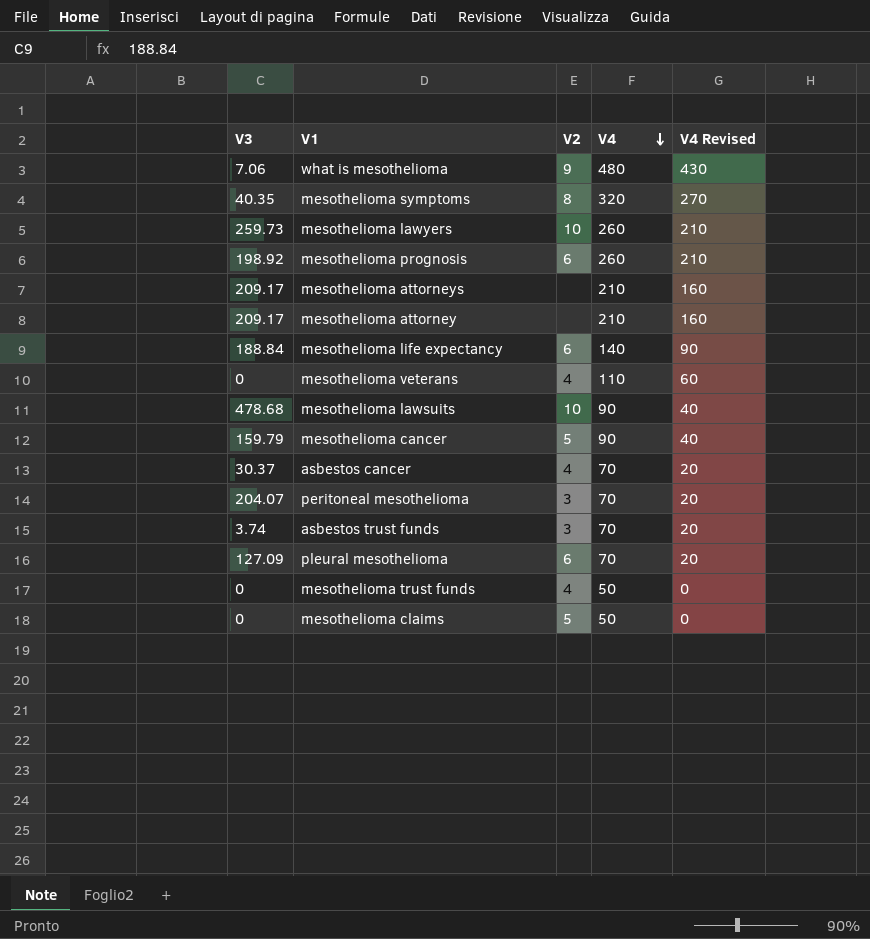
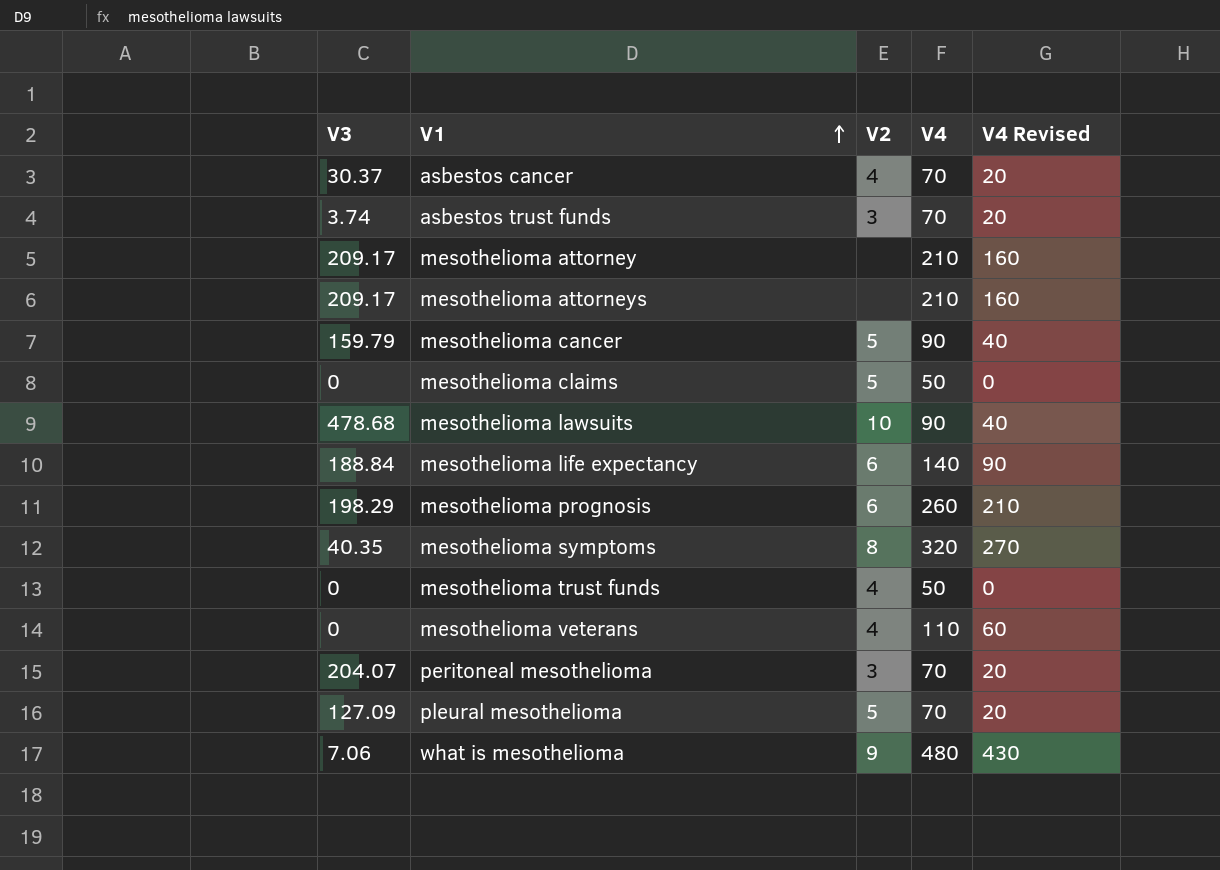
row order: V4 descending -> V1 ascending
row mesothelioma lawyers: 259.73 | 10 | 260 | 210 -> none
mesothelioma prognosis | V3: 198.92 -> 198.29
pleural mesothelioma | V2: 6 -> 5

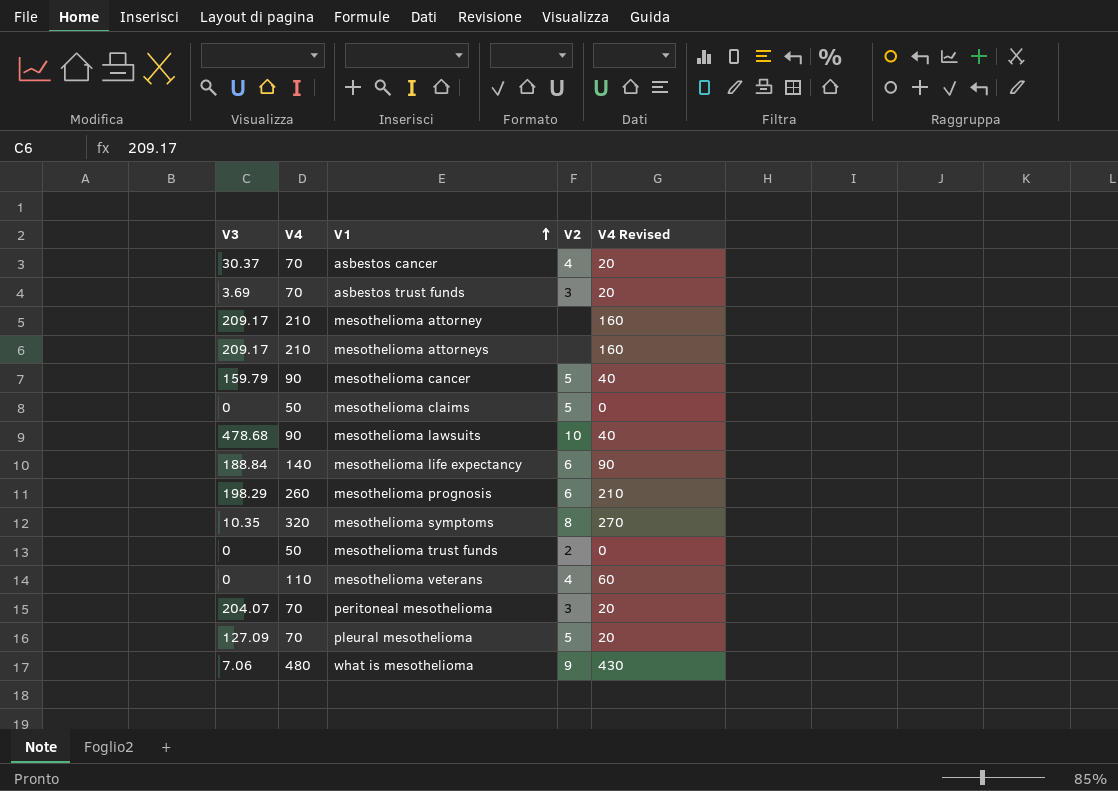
column V4 | position: 4 -> 2
asbestos trust funds | V3: 3.74 -> 3.69
mesothelioma symptoms | V3: 40.35 -> 10.35
mesothelioma trust funds | V2: 4 -> 2

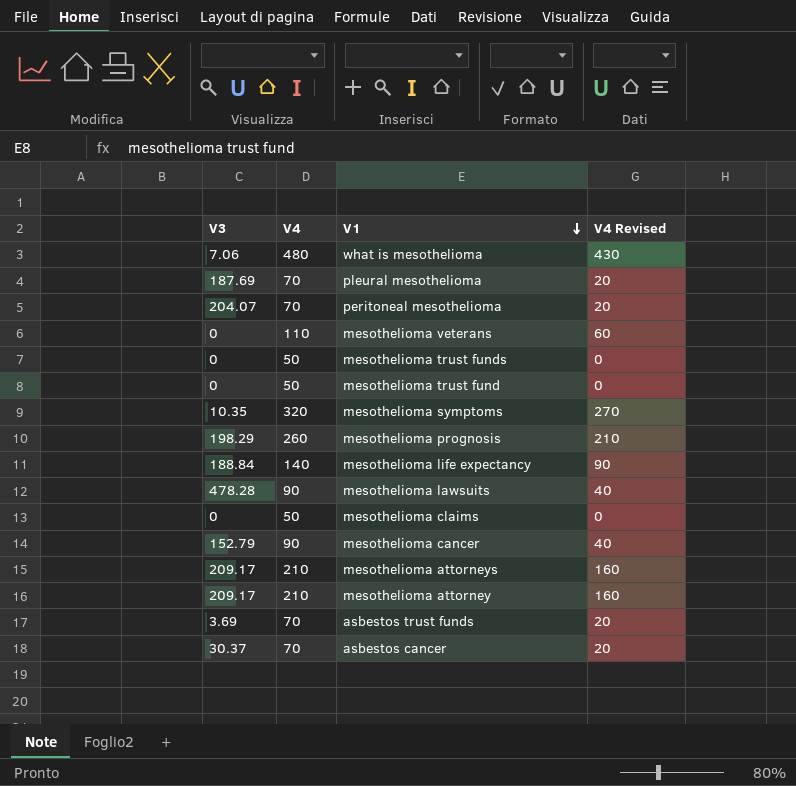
row order: V1 ascending -> V1 descending
column V2 | position: 4 -> none
pleural mesothelioma | V3: 127.09 -> 187.69
row mesothelioma trust fund: none -> 0 | 50 | 0
mesothelioma lawsuits | V3: 478.68 -> 478.28
mesothelioma cancer | V3: 159.79 -> 152.79

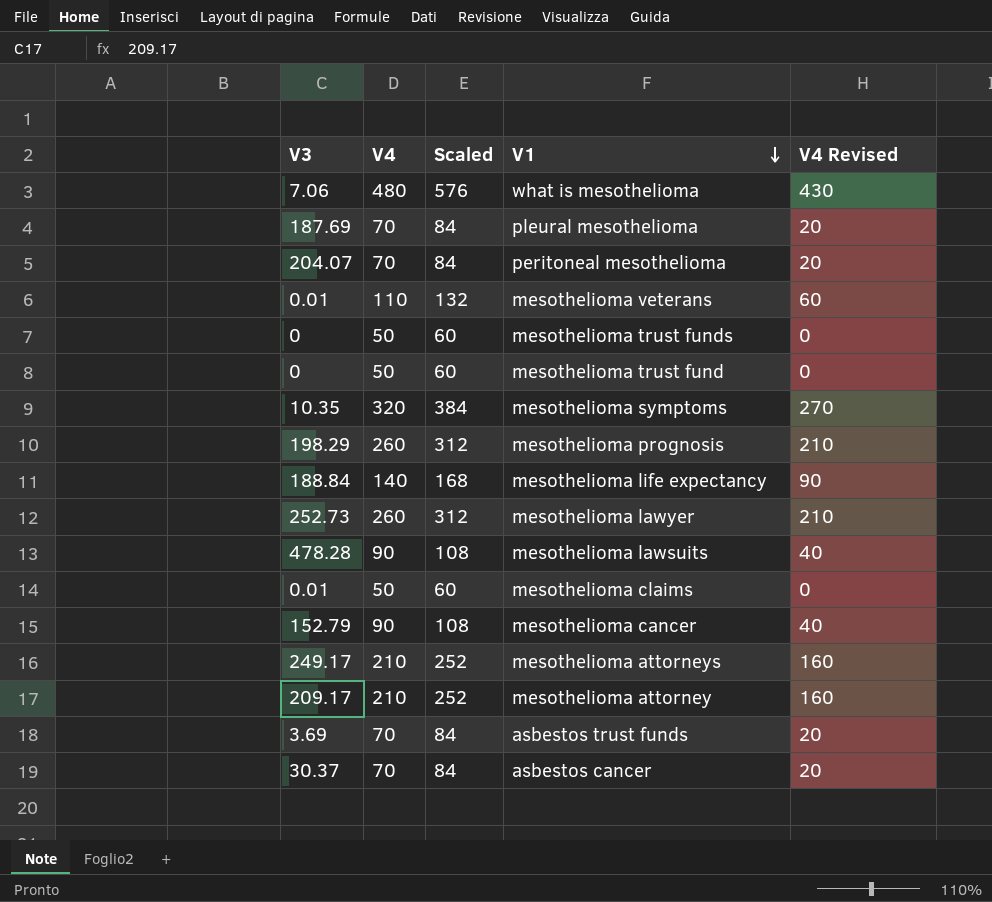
column Scaled | formula: none -> [V4] * 1.2
mesothelioma veterans | V3: 0 -> 0.01
row mesothelioma lawyer: none -> 252.73 | 260 | 312 | 210
mesothelioma claims | V3: 0 -> 0.01
mesothelioma attorneys | V3: 209.17 -> 249.17

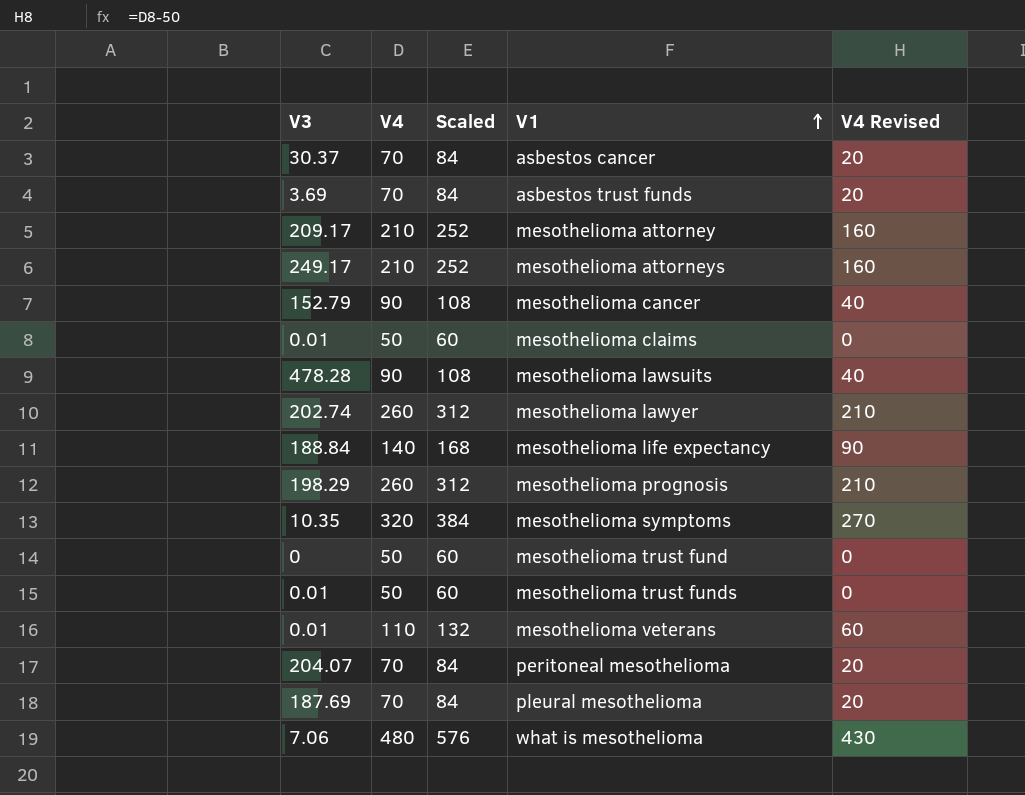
row order: V1 descending -> V1 ascending
mesothelioma lawyer | V3: 252.73 -> 202.74
mesothelioma trust funds | V3: 0 -> 0.01

